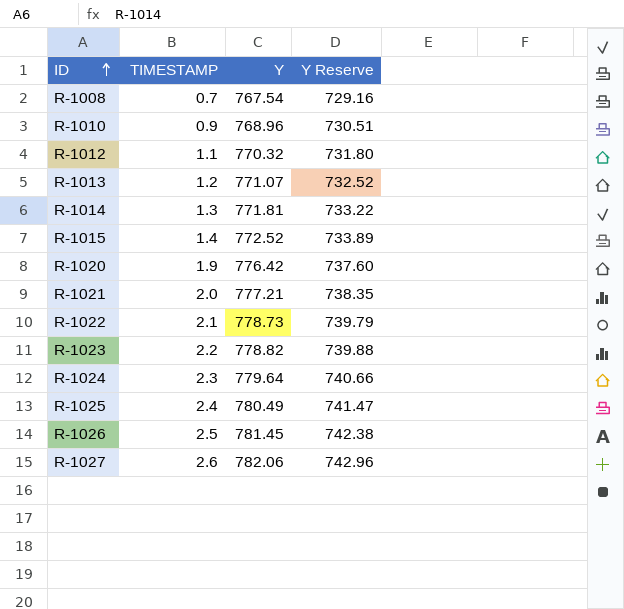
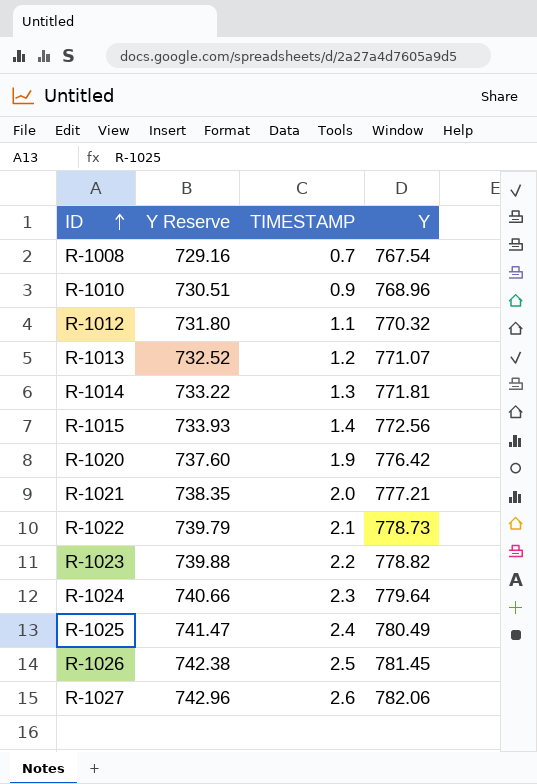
column Y Reserve | position: 4 -> 2
R-1015 | Y Reserve: 733.89 -> 733.93
R-1015 | Y: 772.52 -> 772.56

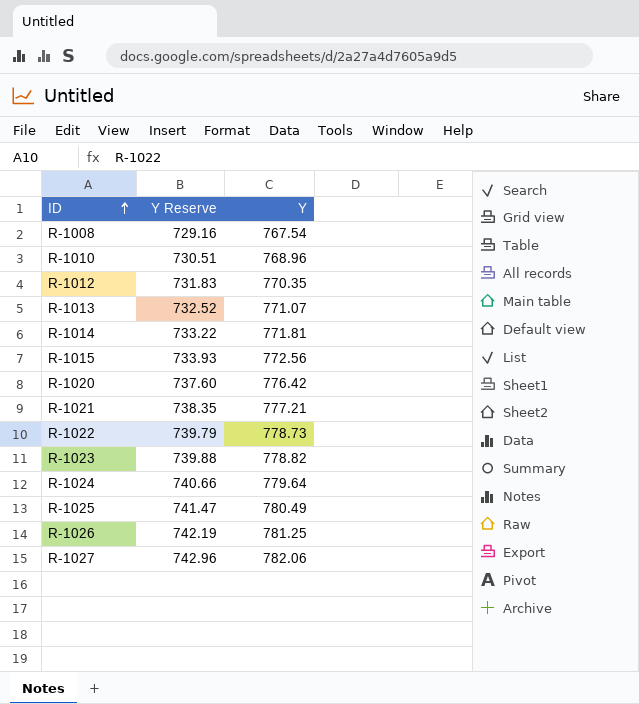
column TIMESTAMP | position: 3 -> none
R-1012 | Y Reserve: 731.80 -> 731.83
R-1012 | Y: 770.32 -> 770.35
R-1026 | Y Reserve: 742.38 -> 742.19
R-1026 | Y: 781.45 -> 781.25

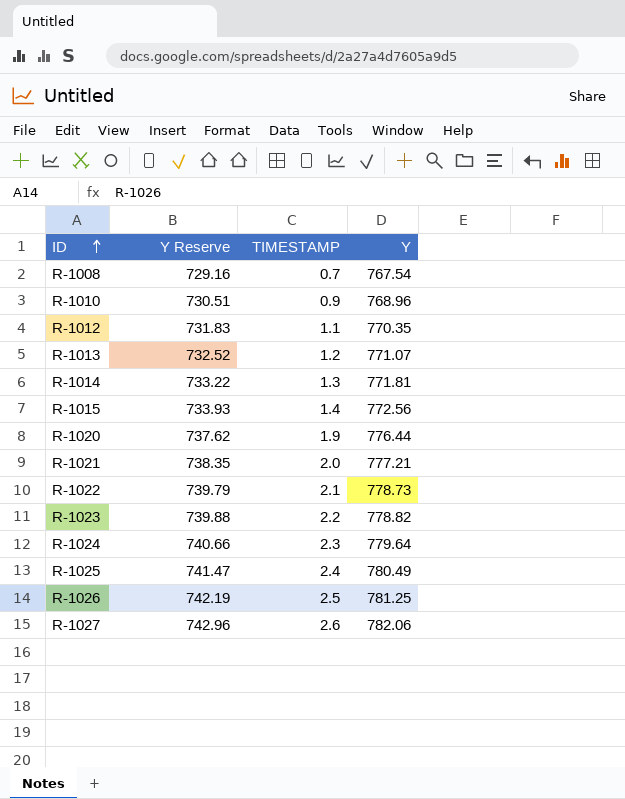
column TIMESTAMP | position: none -> 3
R-1020 | Y Reserve: 737.60 -> 737.62
R-1020 | Y: 776.42 -> 776.44

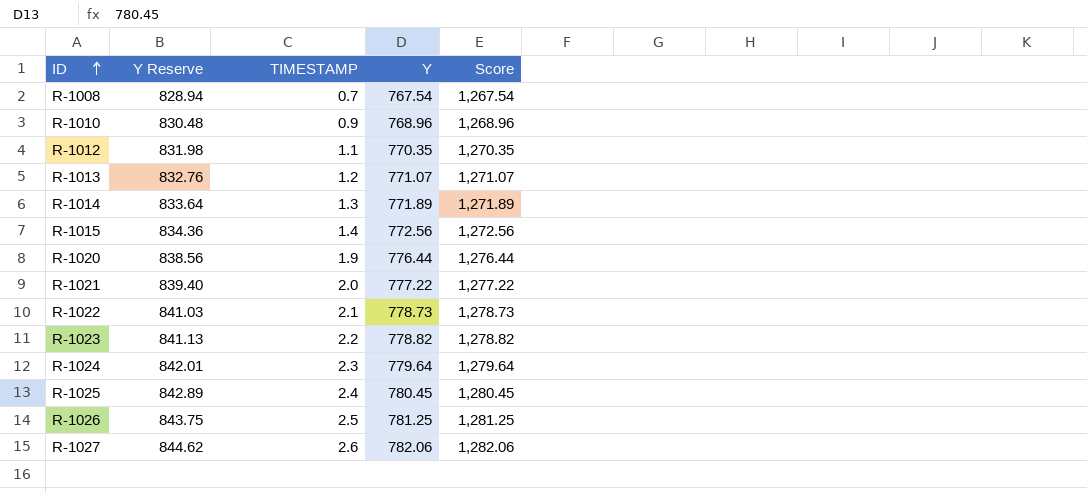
column Y Reserve | formula: [Y] * 0.95 -> [Y] * 1.08
column Score | formula: none -> [Y] + 500
R-1014 | Y: 771.81 -> 771.89
R-1021 | Y: 777.21 -> 777.22
R-1025 | Y: 780.49 -> 780.45

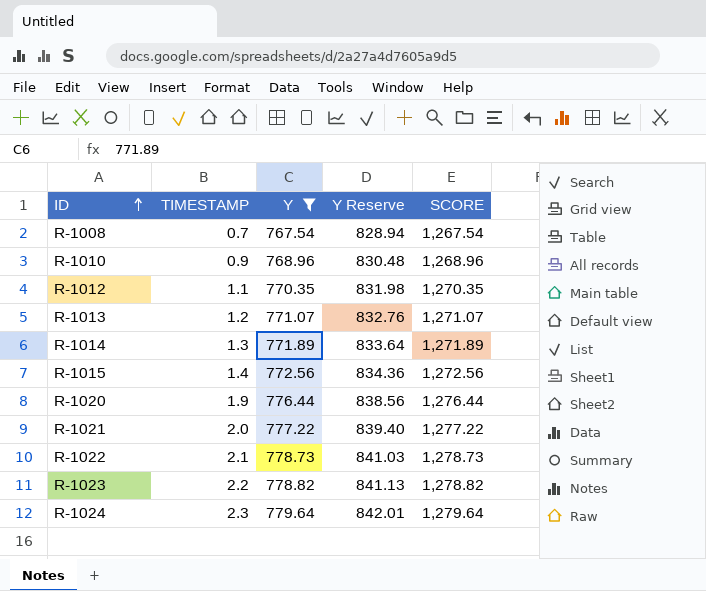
filter: none -> Y <= 779.64
column Y Reserve | position: 2 -> 4
column name: Score -> SCORE

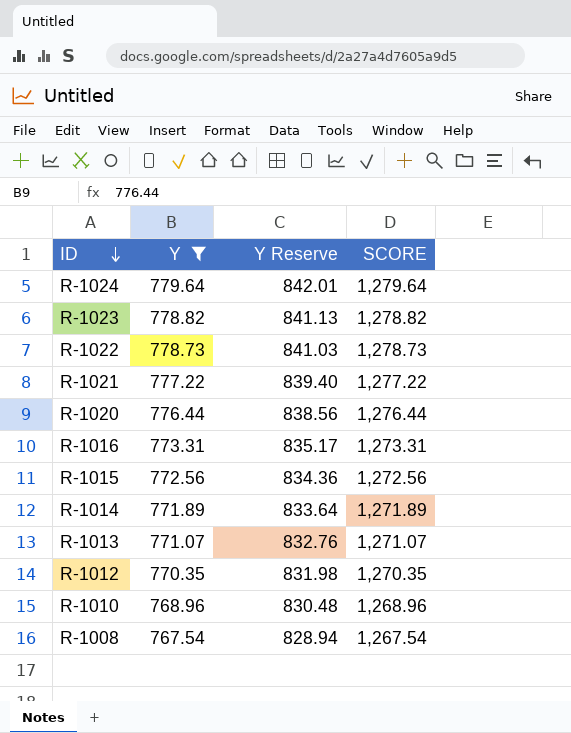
row order: ID ascending -> ID descending
column TIMESTAMP | position: 2 -> none
row R-1016: none -> 773.31 | 835.17 | 1,273.31

